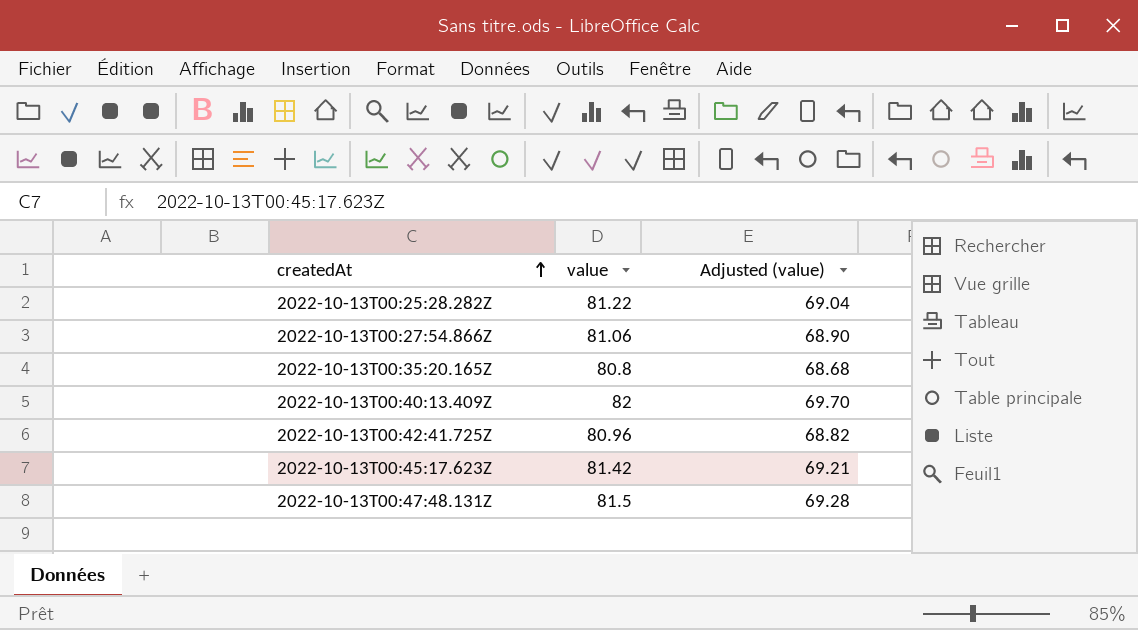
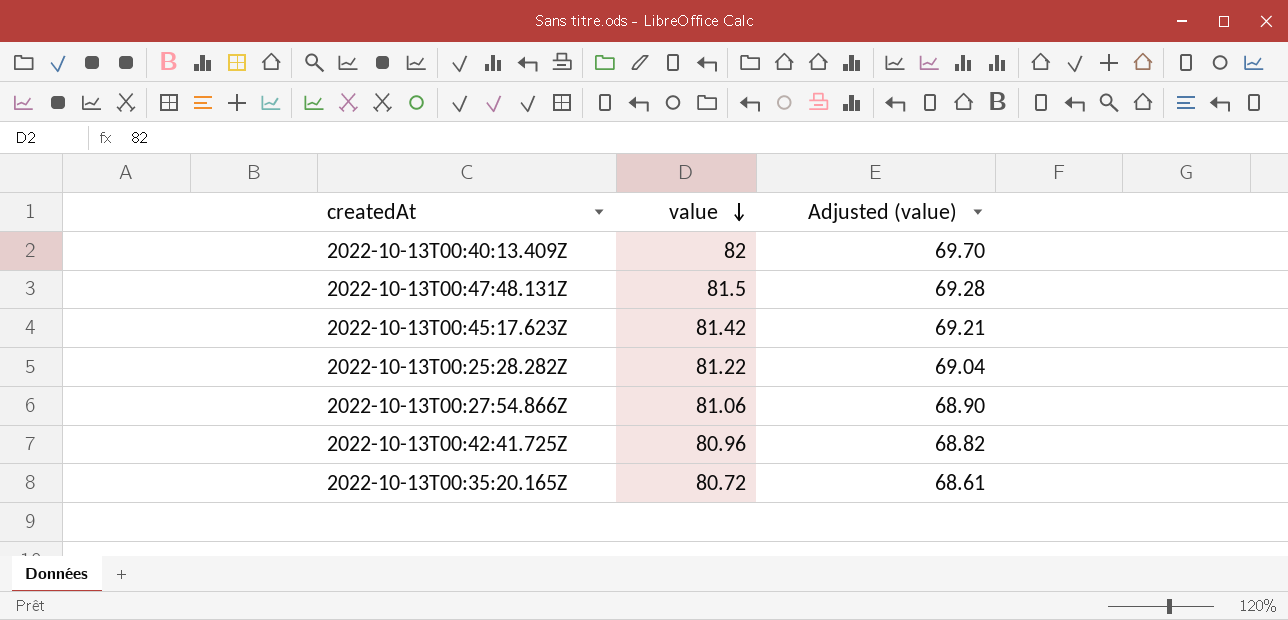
row order: createdAt ascending -> value descending
2022-10-13T00:35:20.165Z | value: 80.8 -> 80.72
2022-10-13T00:35:20.165Z | Adjusted (value): 68.68 -> 68.61

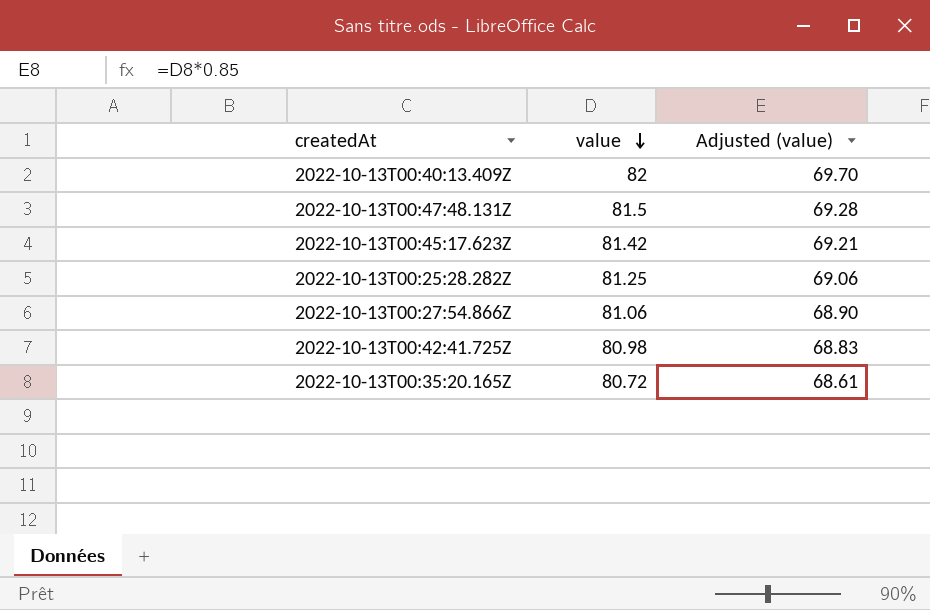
2022-10-13T00:25:28.282Z | value: 81.22 -> 81.25
2022-10-13T00:25:28.282Z | Adjusted (value): 69.04 -> 69.06
2022-10-13T00:42:41.725Z | value: 80.96 -> 80.98
2022-10-13T00:42:41.725Z | Adjusted (value): 68.82 -> 68.83

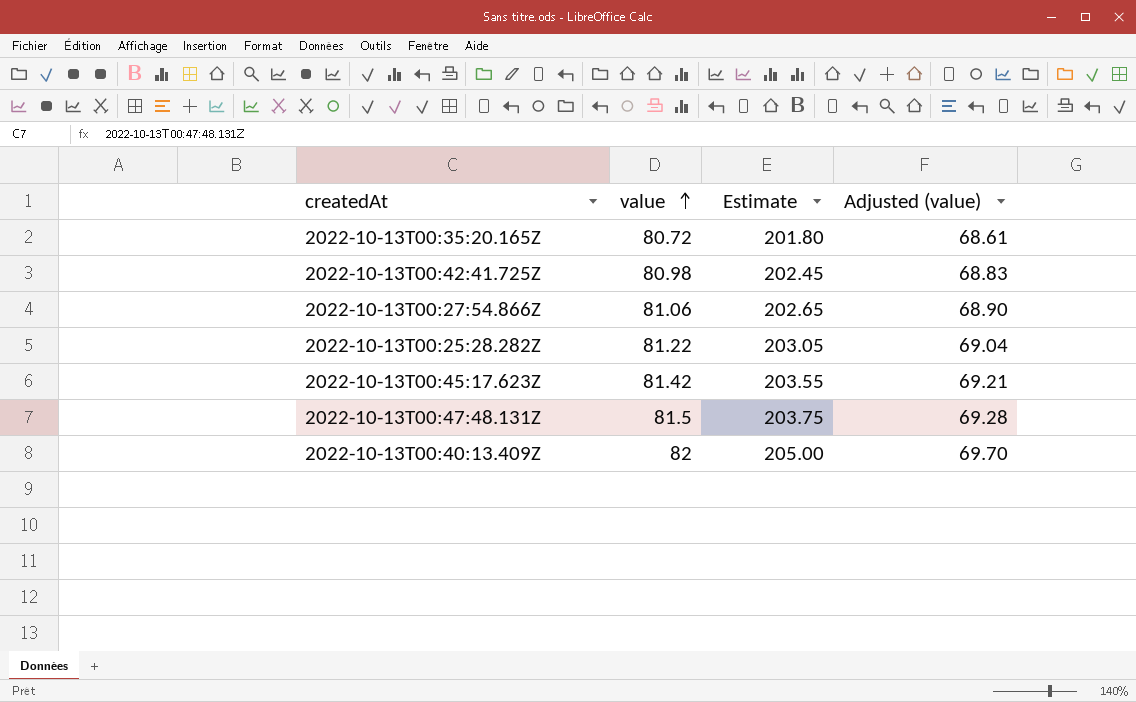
row order: value descending -> value ascending
column Estimate | formula: none -> [value] * 2.5
2022-10-13T00:25:28.282Z | value: 81.25 -> 81.22
2022-10-13T00:25:28.282Z | Adjusted (value): 69.06 -> 69.04

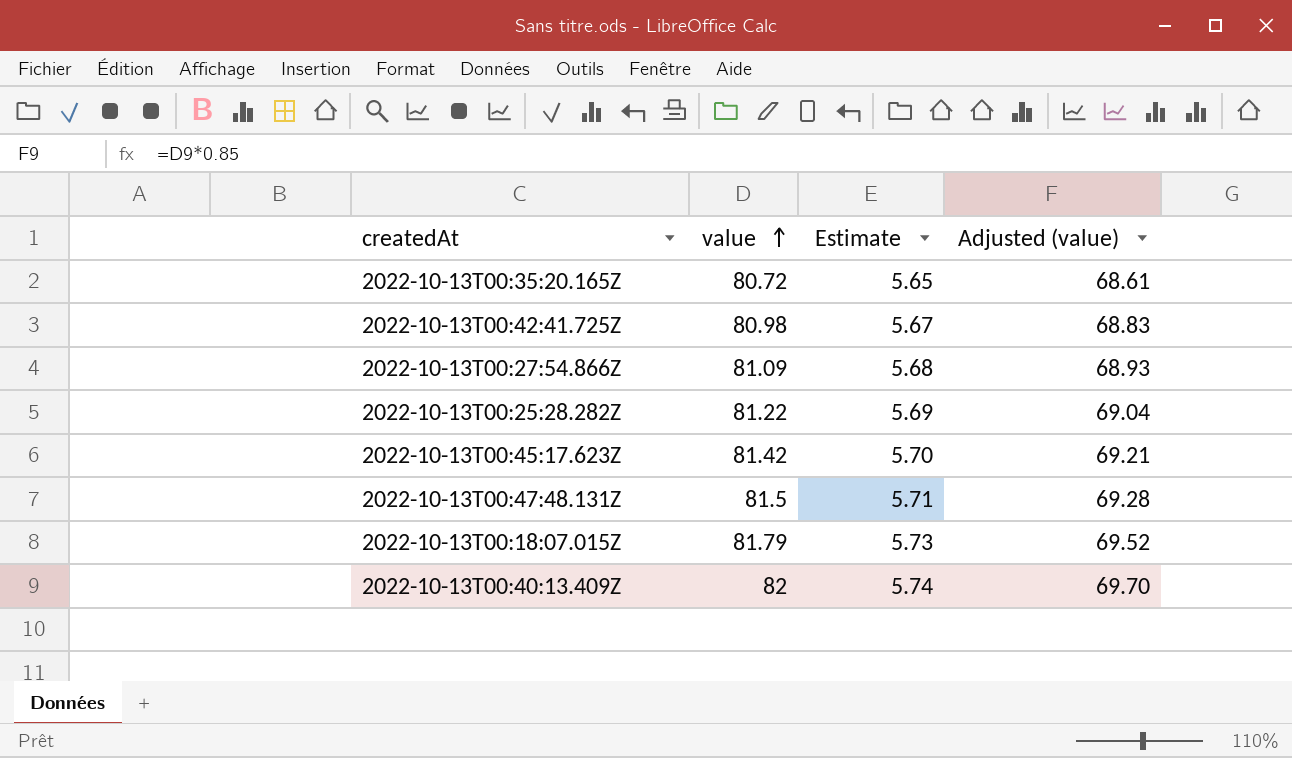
column Estimate | formula: [value] * 2.5 -> [value] * 0.07
2022-10-13T00:27:54.866Z | value: 81.06 -> 81.09
2022-10-13T00:27:54.866Z | Adjusted (value): 68.90 -> 68.93
row 2022-10-13T00:18:07.015Z: none -> 81.79 | 5.73 | 69.52

